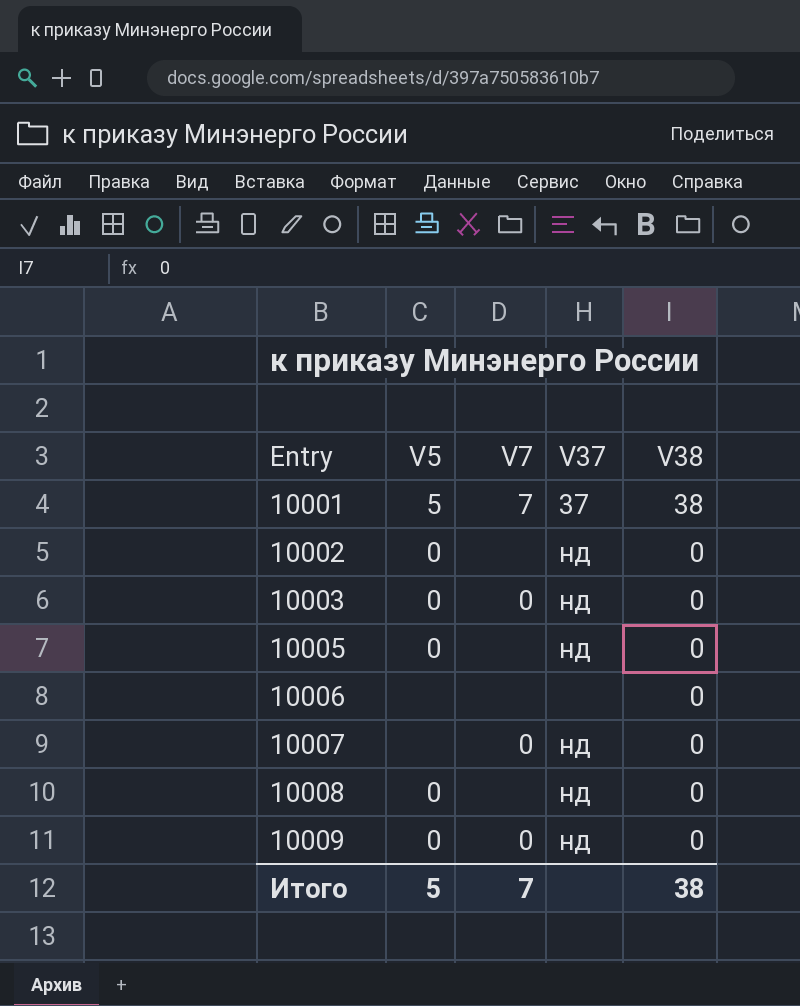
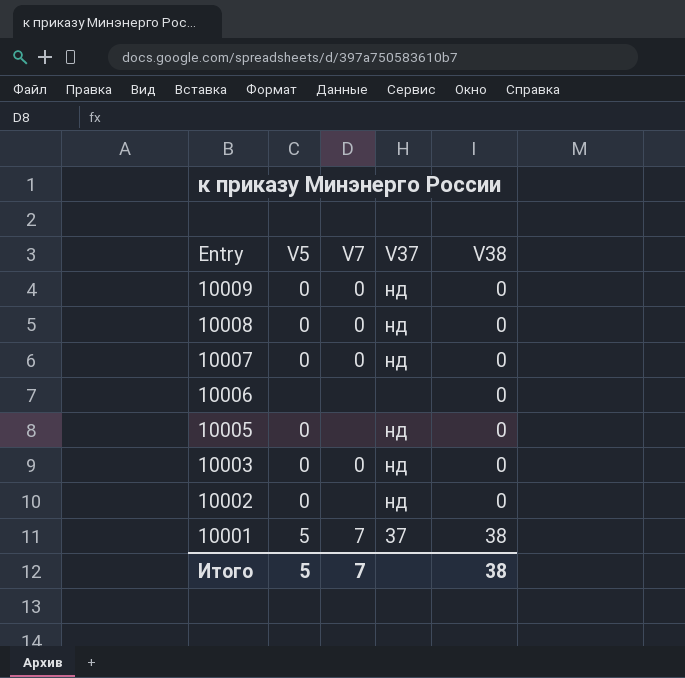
row order: Entry ascending -> Entry descending
10008 | V7: none -> 0
10007 | V5: none -> 0

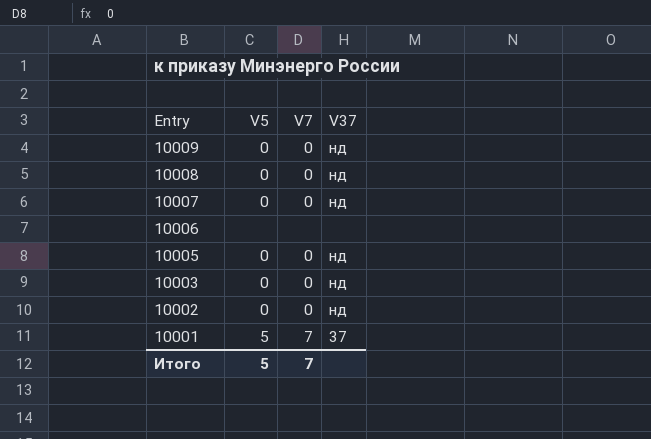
column V38 | position: 5 -> none
10005 | V7: none -> 0
10002 | V7: none -> 0

